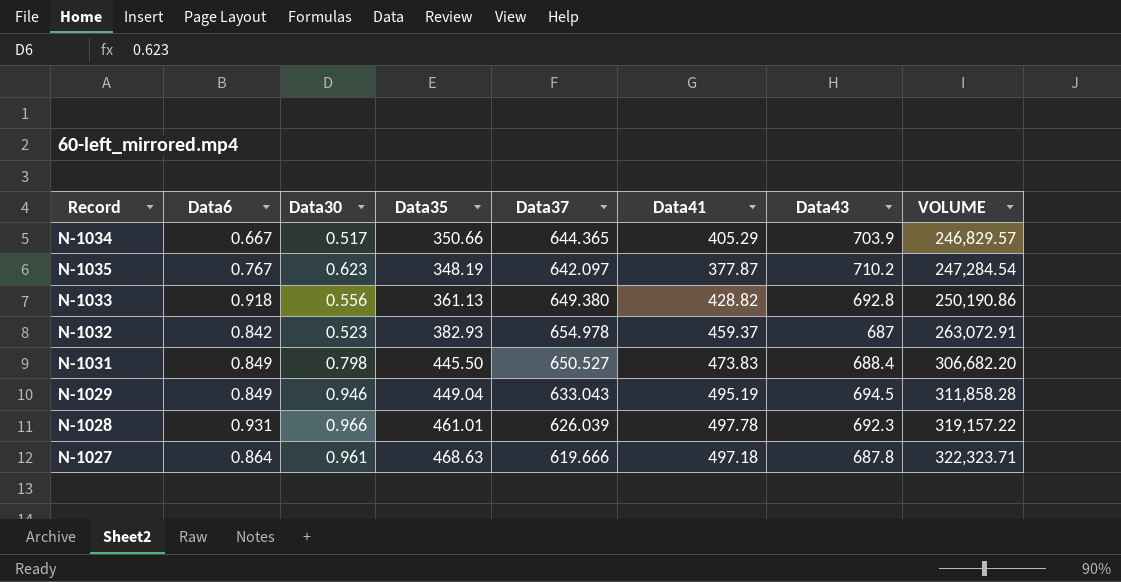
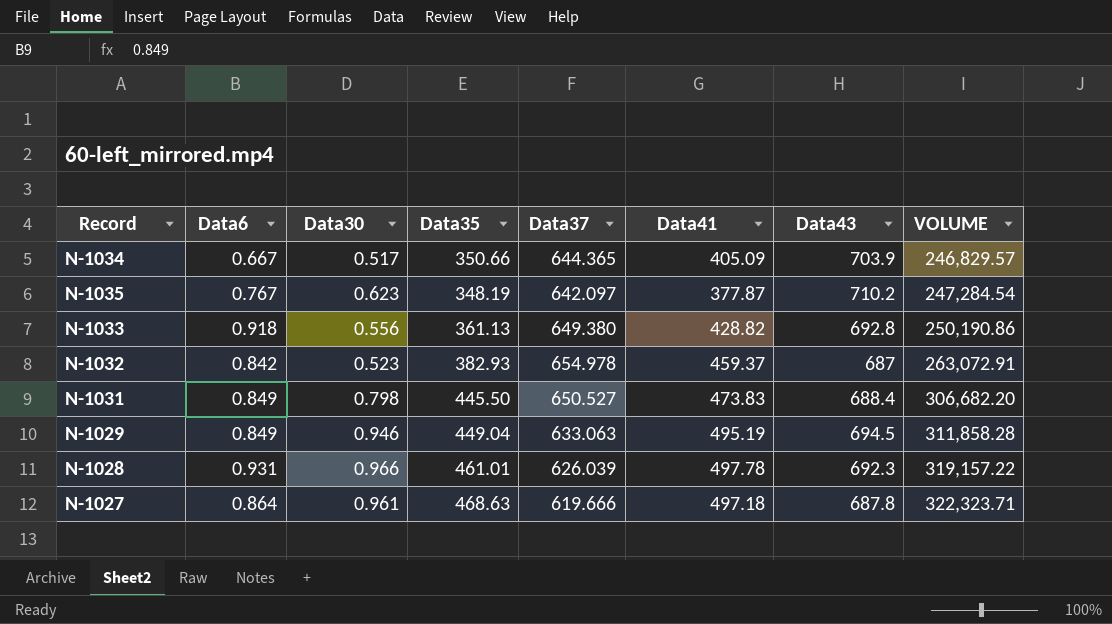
N-1034 | Data41: 405.29 -> 405.09
N-1029 | Data37: 633.043 -> 633.063

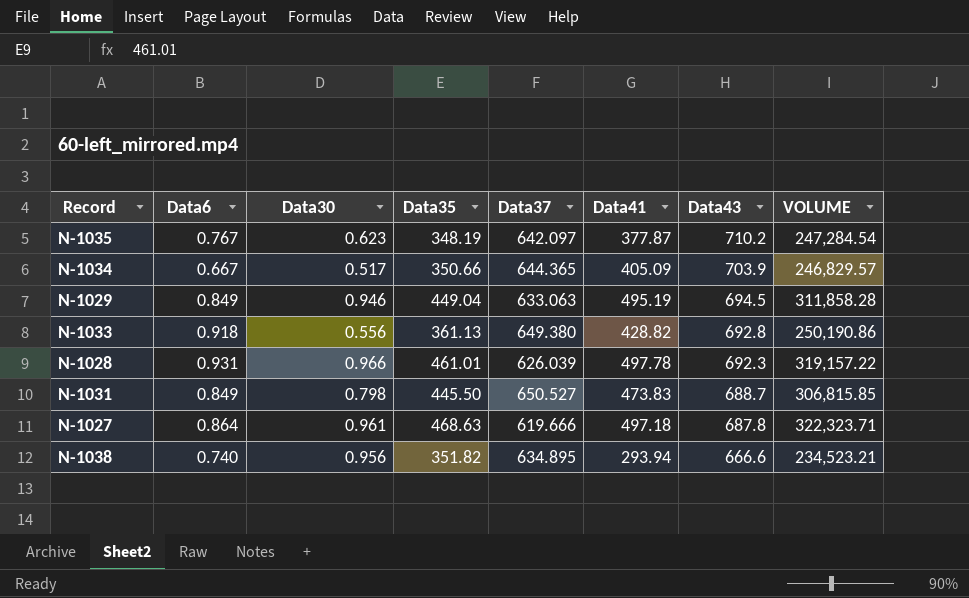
row order: VOLUME ascending -> Data43 descending
row N-1032: 0.842 | 0.523 | 382.93 | 654.978 | 459.37 | 687 | 263,072.91 -> none
N-1031 | Data43: 688.4 -> 688.7
N-1031 | VOLUME: 306,682.20 -> 306,815.85
row N-1038: none -> 0.740 | 0.956 | 351.82 | 634.895 | 293.94 | 666.6 | 234,523.21

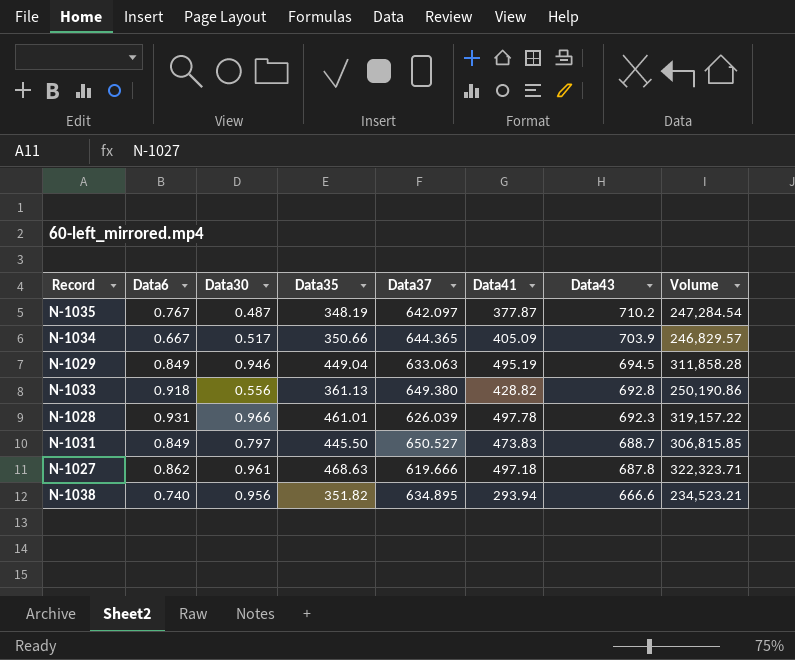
column name: VOLUME -> Volume
N-1035 | Data30: 0.623 -> 0.487
N-1031 | Data30: 0.798 -> 0.797
N-1027 | Data6: 0.864 -> 0.862

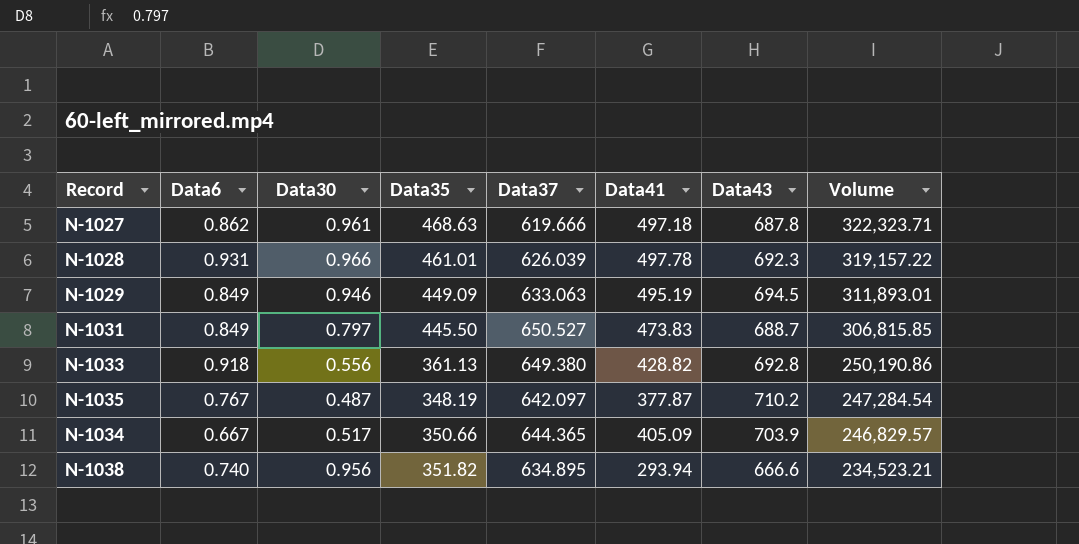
row order: Data43 descending -> Volume descending
N-1029 | Data35: 449.04 -> 449.09
N-1029 | Volume: 311,858.28 -> 311,893.01

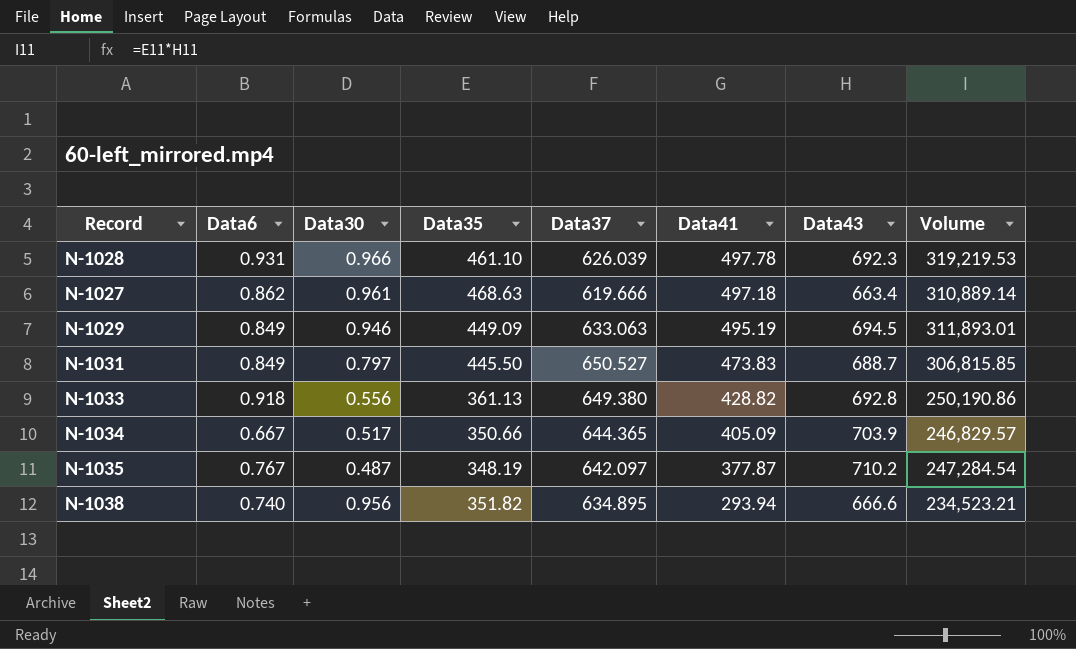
row order: Volume descending -> Data41 descending
N-1028 | Data35: 461.01 -> 461.10
N-1028 | Volume: 319,157.22 -> 319,219.53
N-1027 | Data43: 687.8 -> 663.4
N-1027 | Volume: 322,323.71 -> 310,889.14

